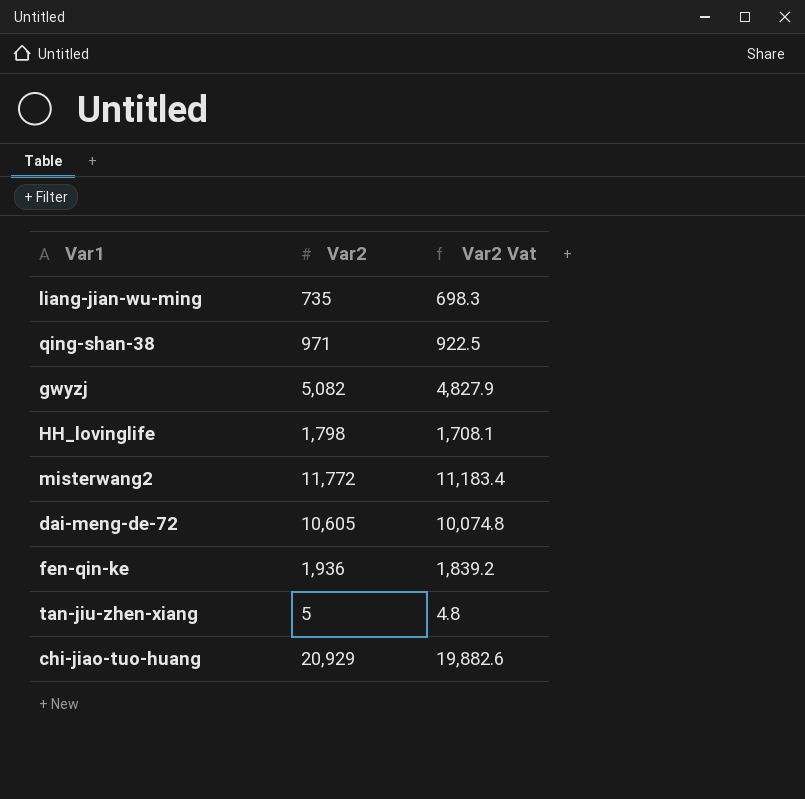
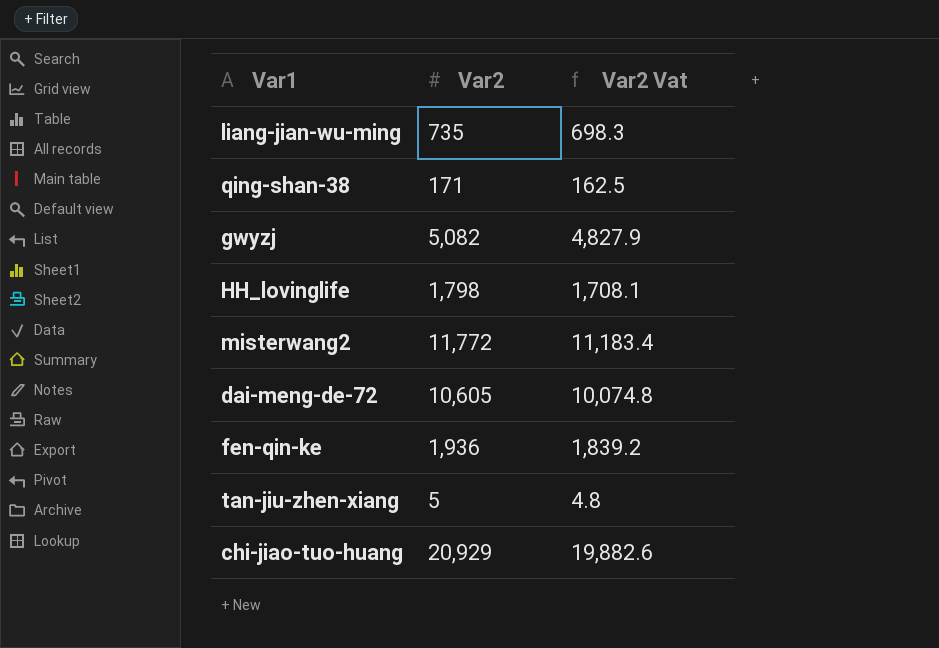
qing-shan-38 | Var2: 971 -> 171
qing-shan-38 | Var2 Vat: 922.5 -> 162.5

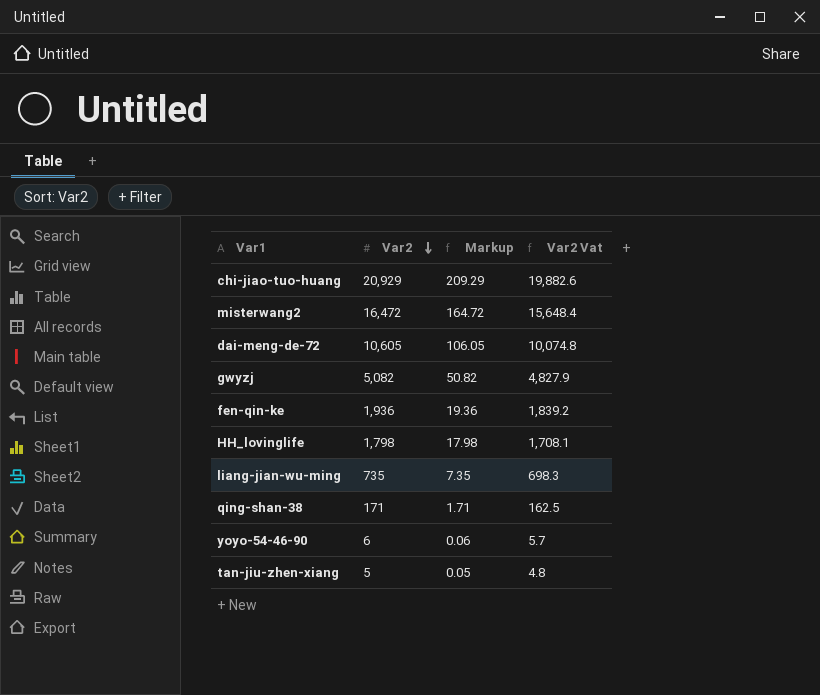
row order: none -> Var2 descending
column Markup | formula: none -> [Var2] * 0.01
misterwang2 | Var2: 11,772 -> 16,472
misterwang2 | Var2 Vat: 11,183.4 -> 15,648.4
row yoyo-54-46-90: none -> 6 | 0.06 | 5.7

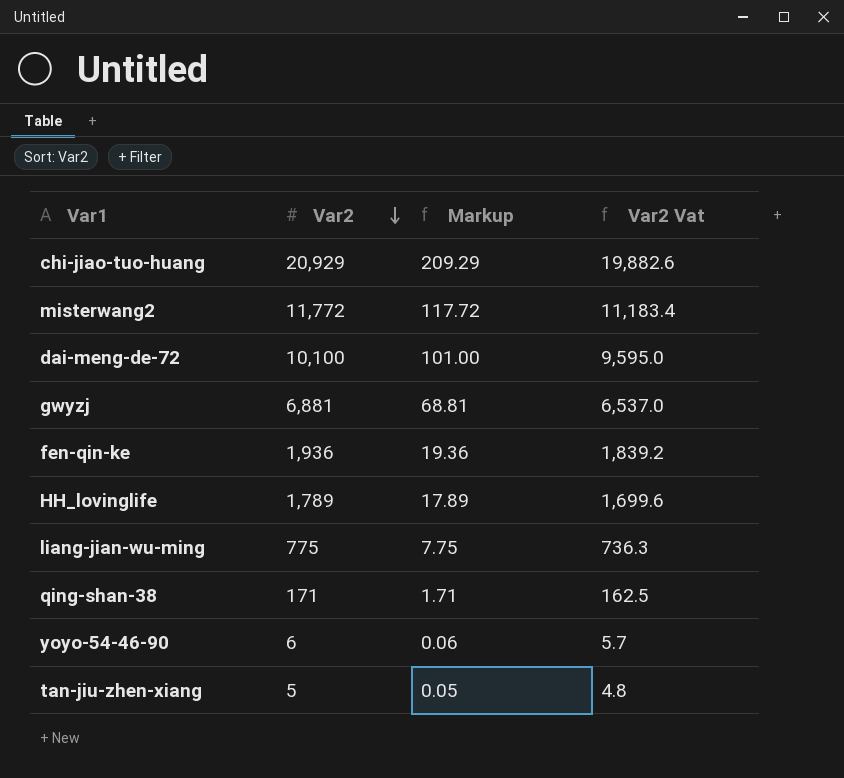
misterwang2 | Var2: 16,472 -> 11,772
misterwang2 | Markup: 164.72 -> 117.72
misterwang2 | Var2 Vat: 15,648.4 -> 11,183.4
dai-meng-de-72 | Var2: 10,605 -> 10,100
dai-meng-de-72 | Markup: 106.05 -> 101.00
dai-meng-de-72 | Var2 Vat: 10,074.8 -> 9,595.0
gwyzj | Var2: 5,082 -> 6,881
gwyzj | Markup: 50.82 -> 68.81
gwyzj | Var2 Vat: 4,827.9 -> 6,537.0
HH_lovinglife | Var2: 1,798 -> 1,789
HH_lovinglife | Markup: 17.98 -> 17.89
HH_lovinglife | Var2 Vat: 1,708.1 -> 1,699.6
liang-jian-wu-ming | Var2: 735 -> 775
liang-jian-wu-ming | Markup: 7.35 -> 7.75
liang-jian-wu-ming | Var2 Vat: 698.3 -> 736.3

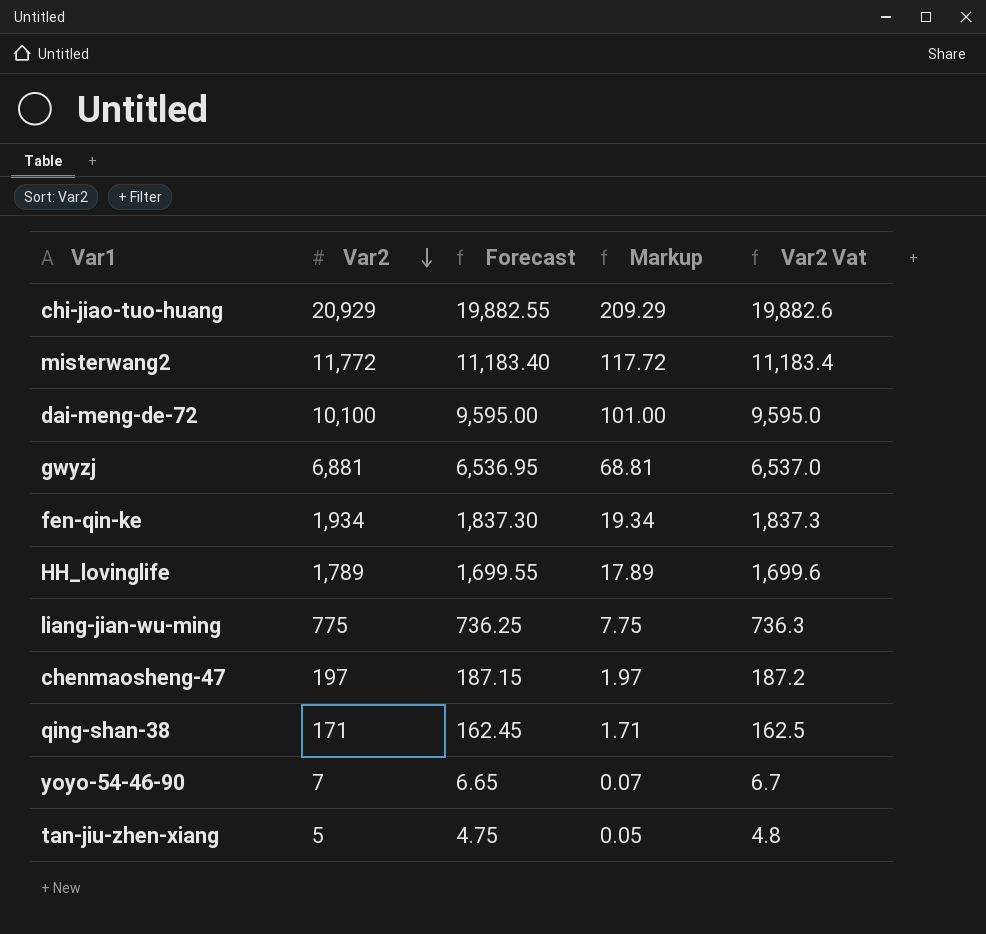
column Forecast | formula: none -> [Var2] * 0.95
fen-qin-ke | Var2: 1,936 -> 1,934
fen-qin-ke | Markup: 19.36 -> 19.34
fen-qin-ke | Var2 Vat: 1,839.2 -> 1,837.3
row chenmaosheng-47: none -> 197 | 187.15 | 1.97 | 187.2
yoyo-54-46-90 | Var2: 6 -> 7
yoyo-54-46-90 | Markup: 0.06 -> 0.07
yoyo-54-46-90 | Var2 Vat: 5.7 -> 6.7

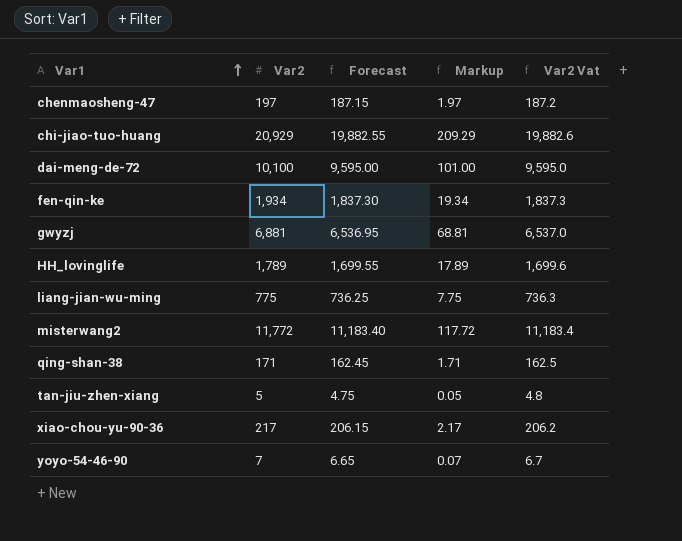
row order: Var2 descending -> Var1 ascending
row xiao-chou-yu-90-36: none -> 217 | 206.15 | 2.17 | 206.2

